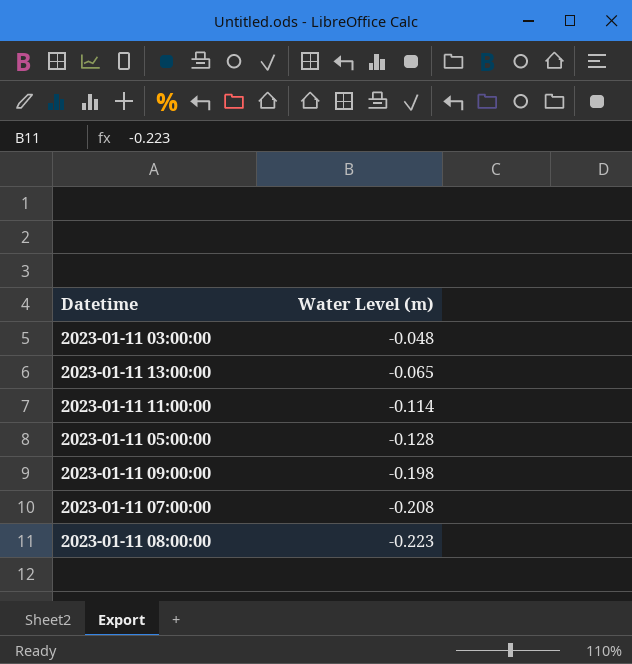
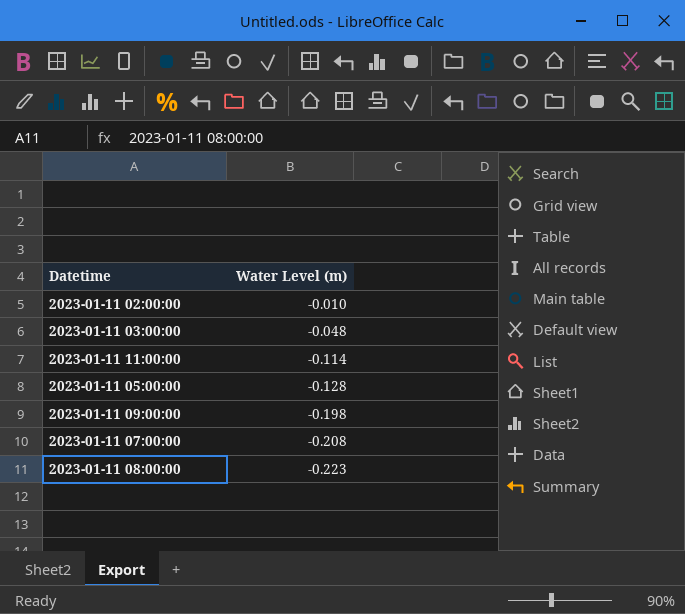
row 2023-01-11 13:00:00: -0.065 -> none
row 2023-01-11 02:00:00: none -> -0.010

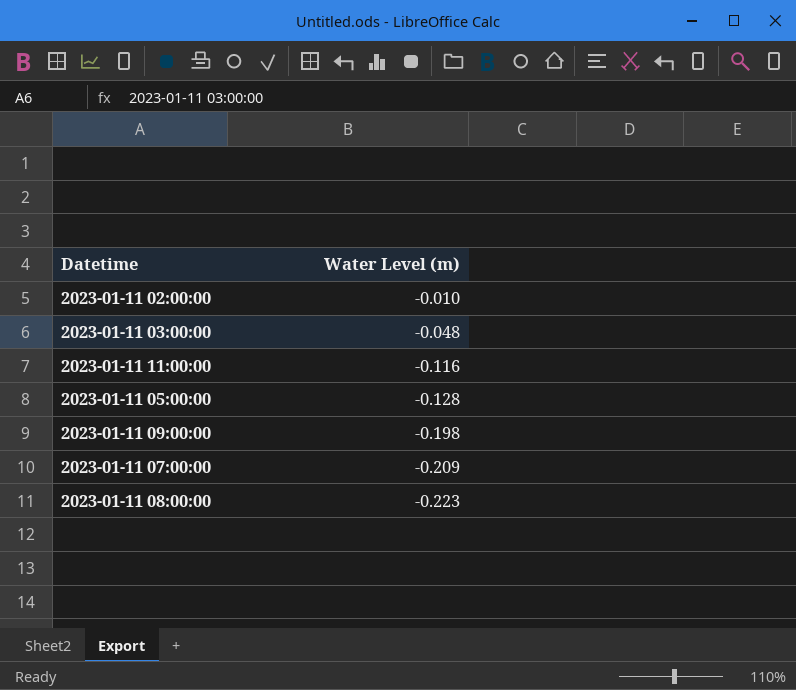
2023-01-11 11:00:00 | Water Level (m): -0.114 -> -0.116
2023-01-11 07:00:00 | Water Level (m): -0.208 -> -0.209

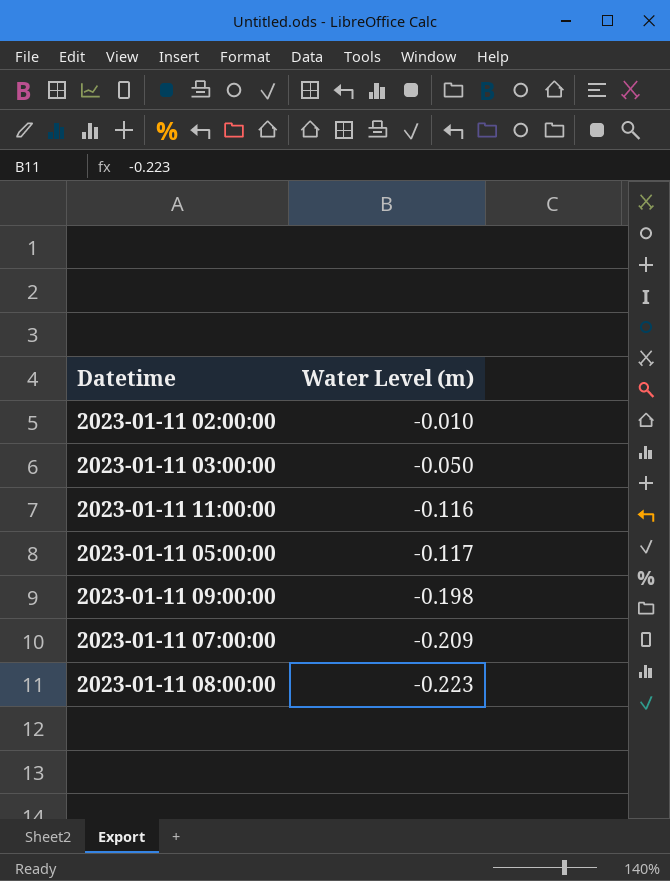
2023-01-11 03:00:00 | Water Level (m): -0.048 -> -0.050
2023-01-11 05:00:00 | Water Level (m): -0.128 -> -0.117

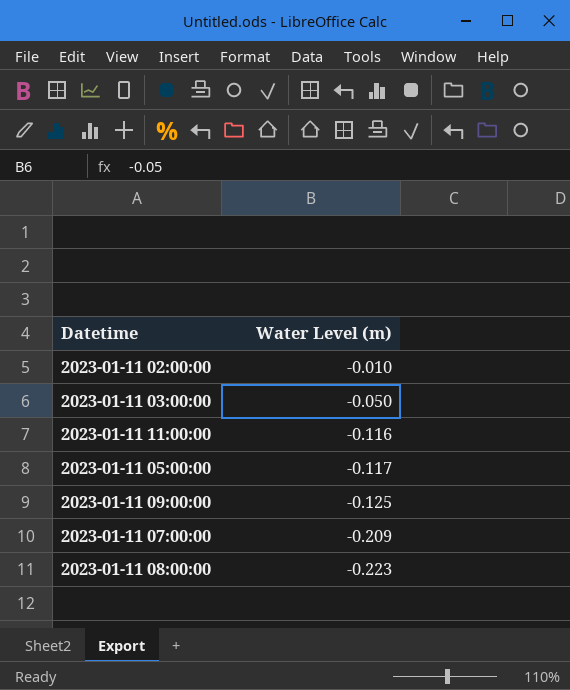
2023-01-11 09:00:00 | Water Level (m): -0.198 -> -0.125

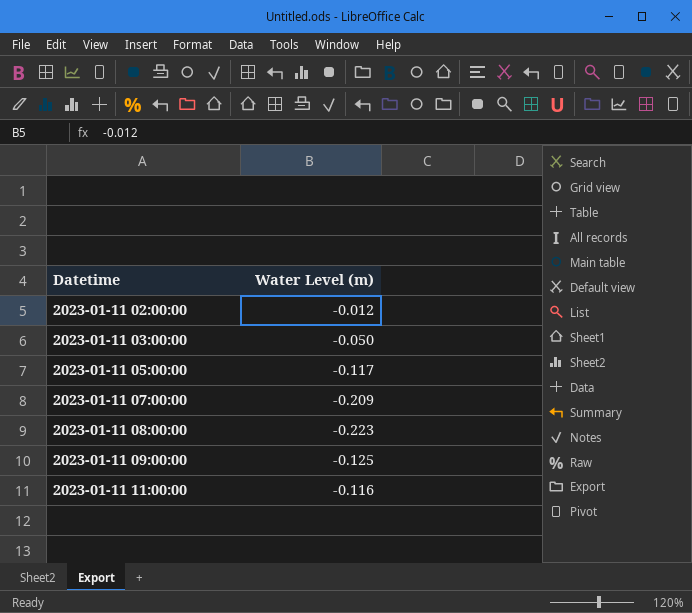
row order: Water Level (m) descending -> Datetime ascending
2023-01-11 02:00:00 | Water Level (m): -0.010 -> -0.012

